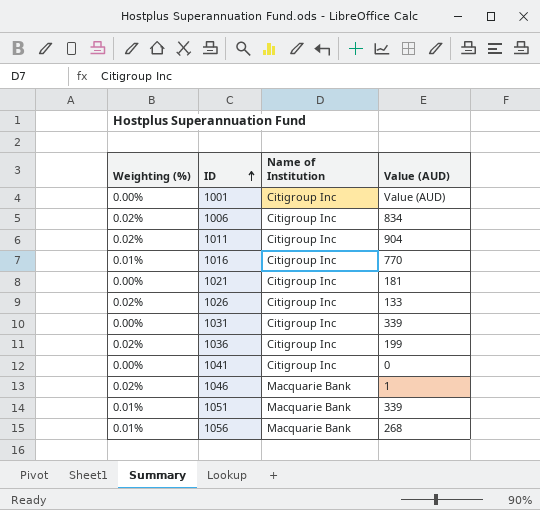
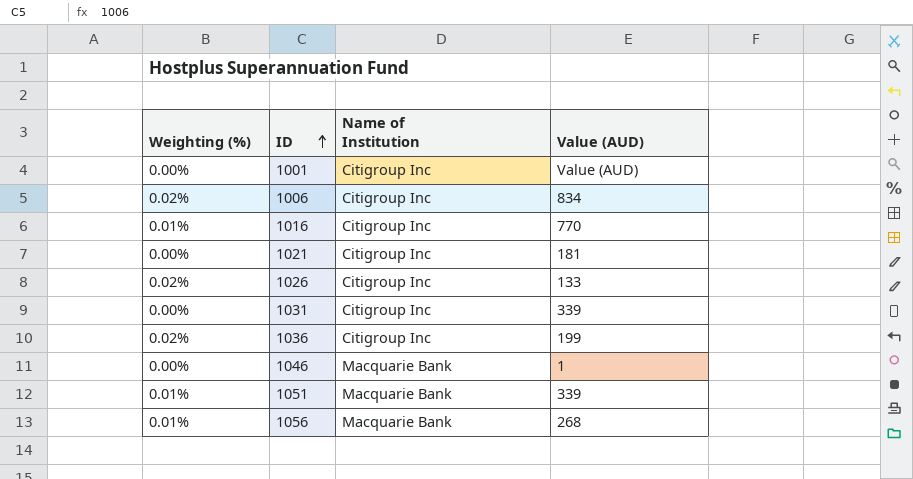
row 1011: 0.02% | Citigroup Inc | 904 -> none
row 1041: 0.00% | Citigroup Inc | 0 -> none
1046 | Weighting (%): 0.02% -> 0.00%

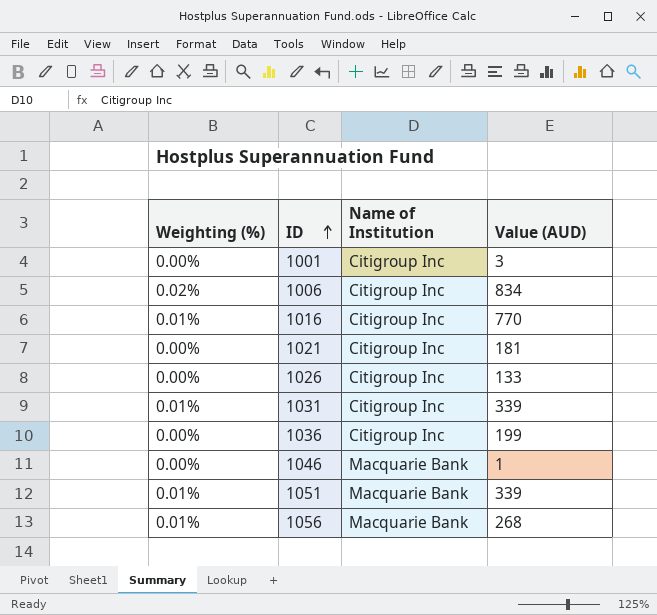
1001 | Value (AUD): Value (AUD) -> 3
1026 | Weighting (%): 0.02% -> 0.00%
1031 | Weighting (%): 0.00% -> 0.01%
1036 | Weighting (%): 0.02% -> 0.00%

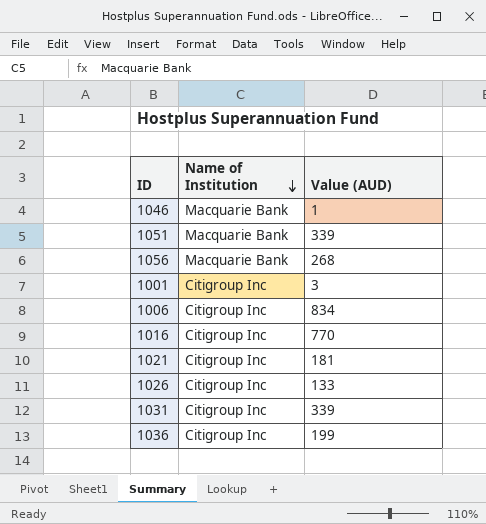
row order: ID ascending -> Name of Institution descending
column Weighting (%) | position: 1 -> none

